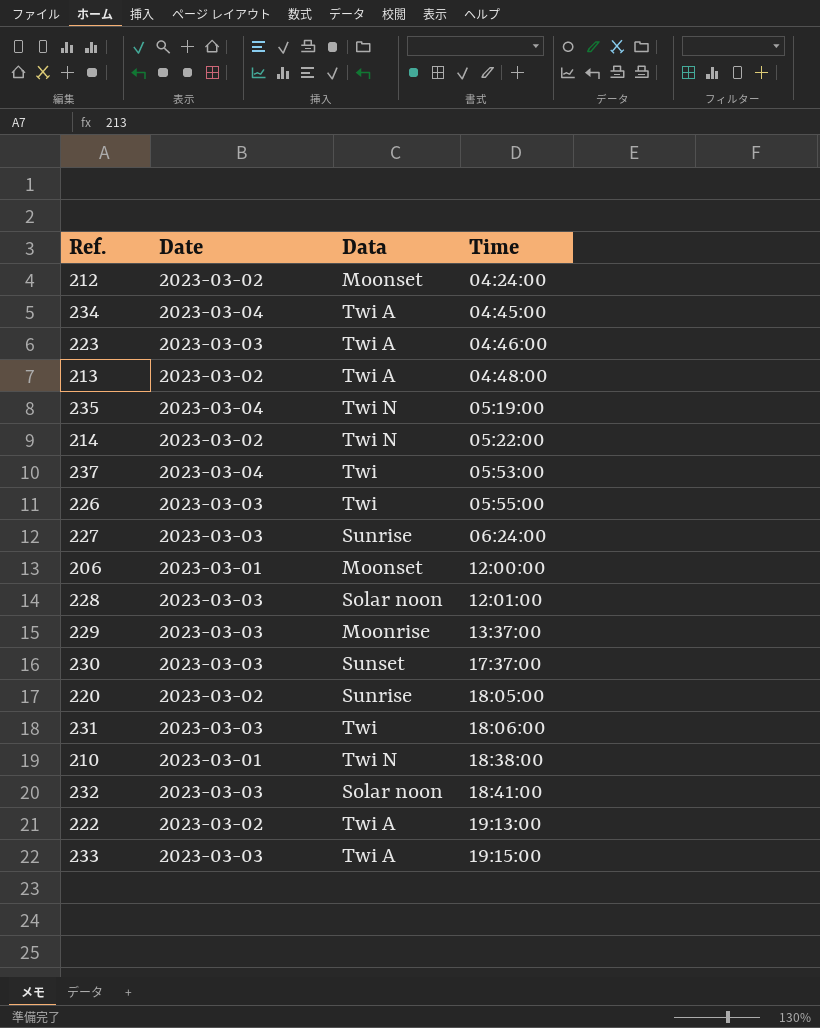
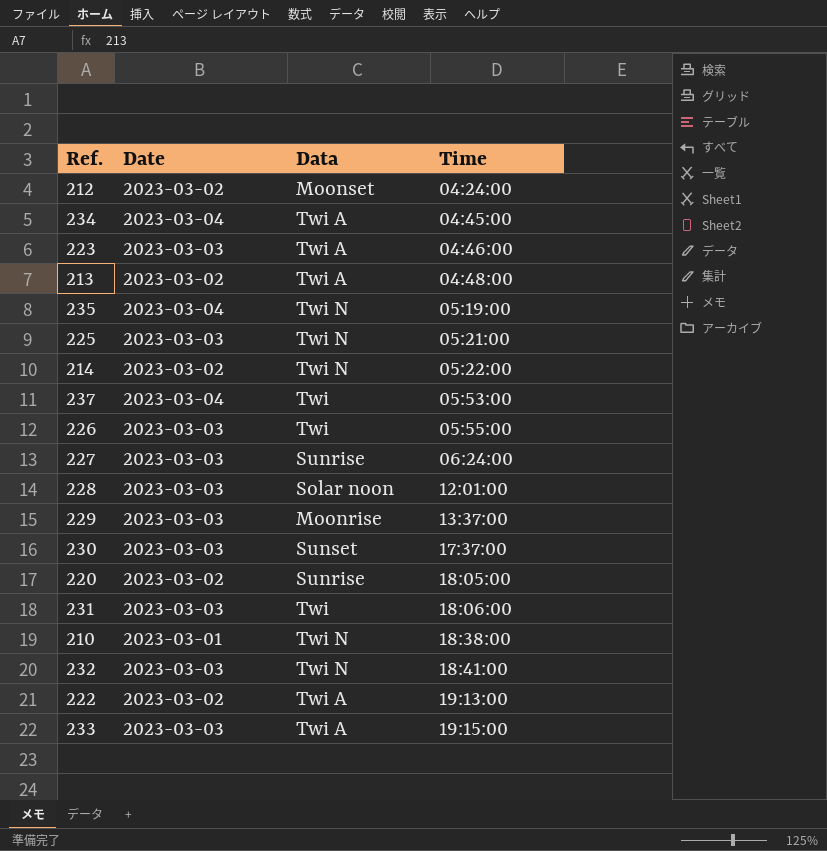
row 206: 2023-03-01 | Moonset | 12:00:00 -> none
row 225: none -> 2023-03-03 | Twi N | 05:21:00
232 | Data: Solar noon -> Twi N

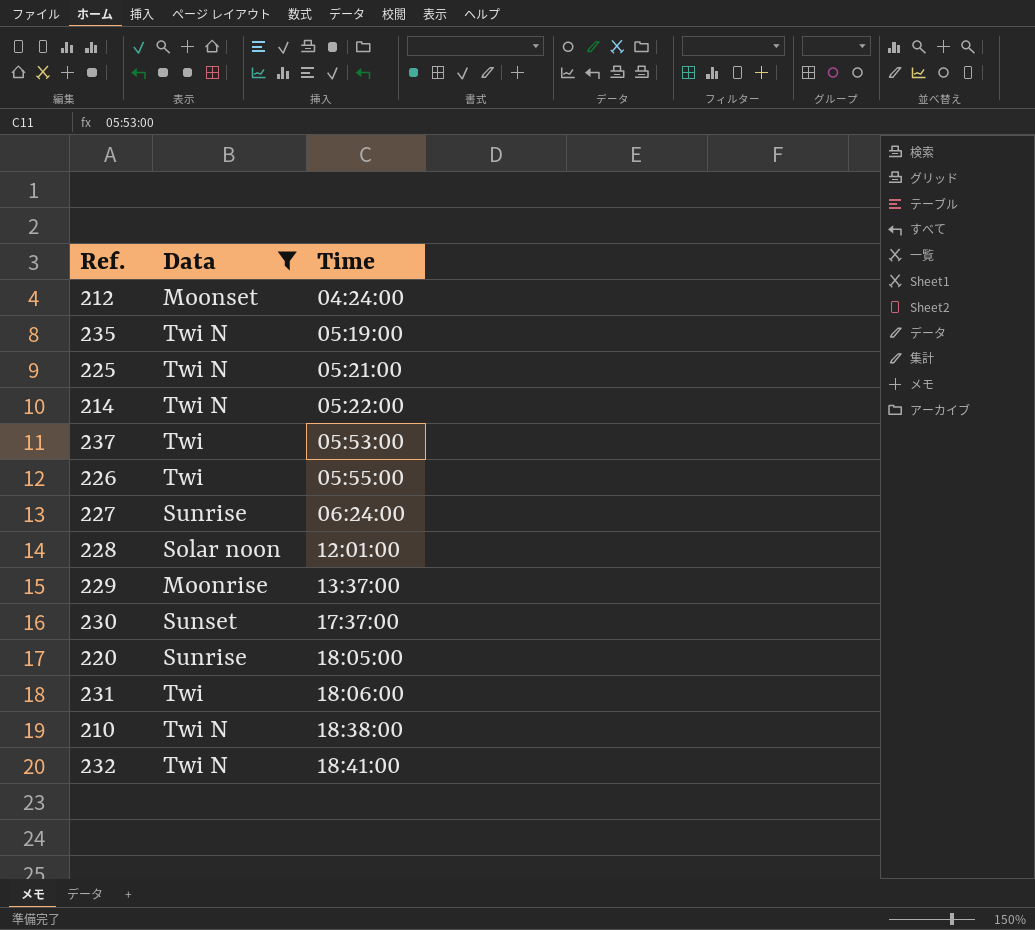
filter: none -> Data != Twi A
column Date | position: 2 -> none

